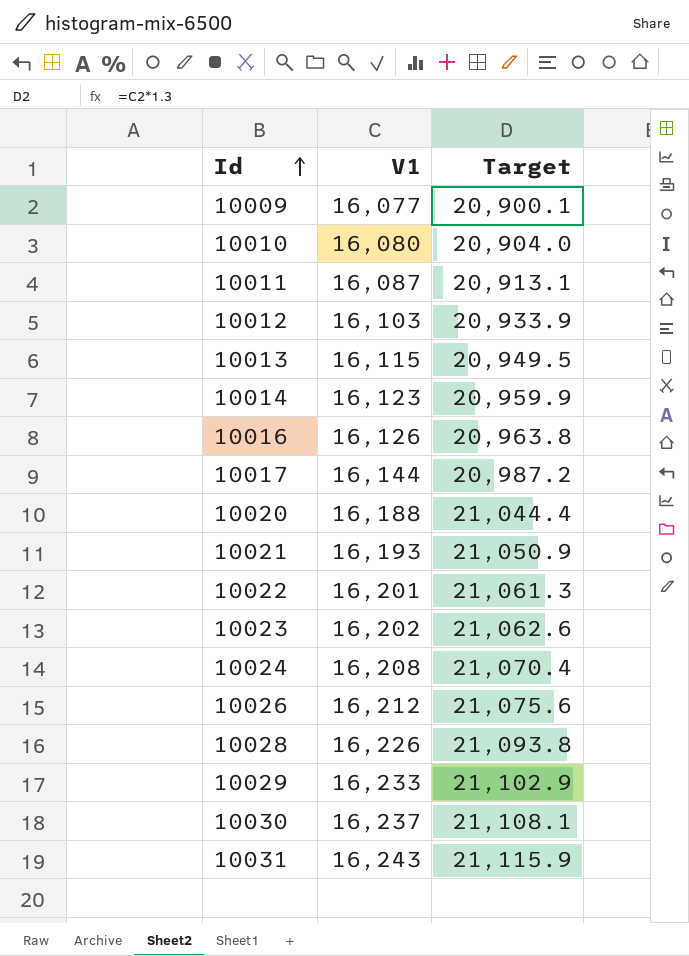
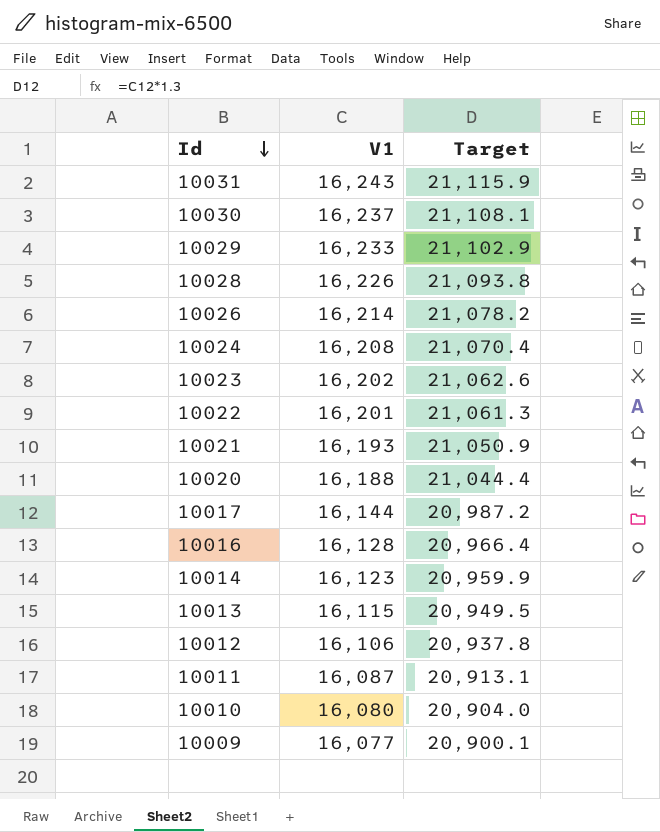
row order: Id ascending -> Id descending
10026 | V1: 16,212 -> 16,214
10026 | Target: 21,075.6 -> 21,078.2
10016 | V1: 16,126 -> 16,128
10016 | Target: 20,963.8 -> 20,966.4
10012 | V1: 16,103 -> 16,106
10012 | Target: 20,933.9 -> 20,937.8

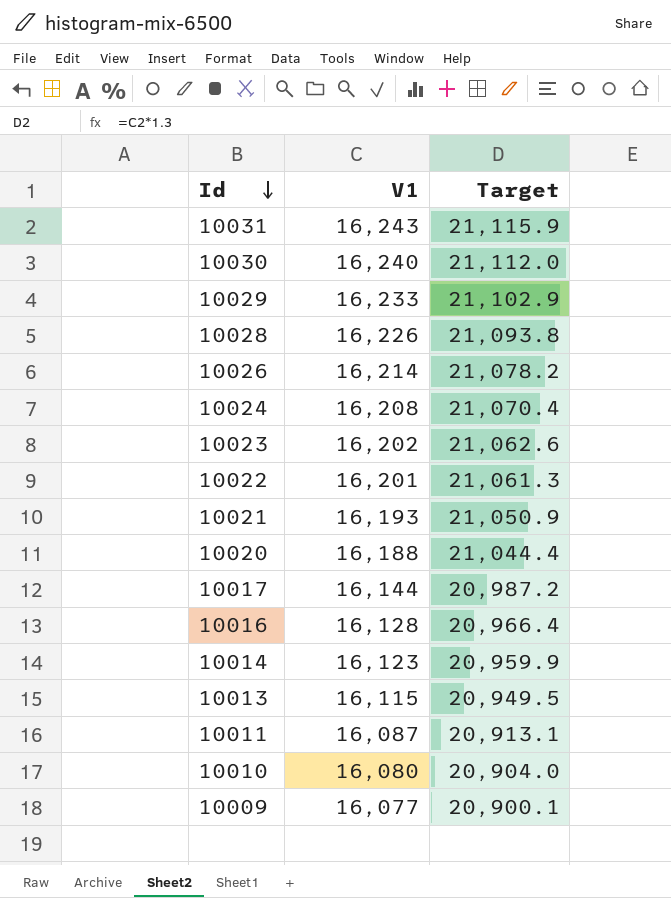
row 10012: 16,106 | 20,937.8 -> none
10030 | V1: 16,237 -> 16,240
10030 | Target: 21,108.1 -> 21,112.0

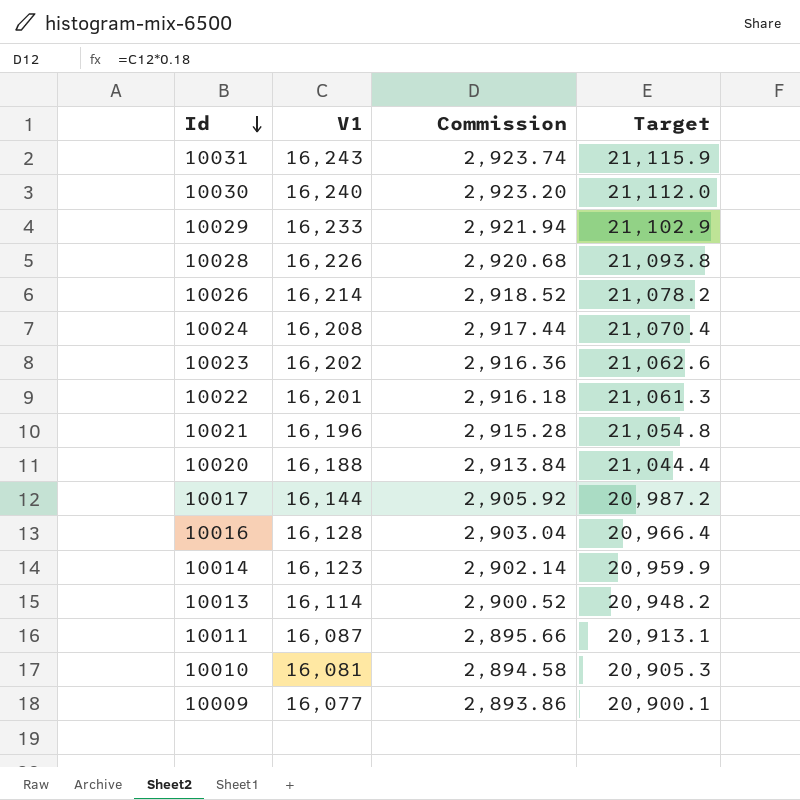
column Commission | formula: none -> [V1] * 0.18
10021 | V1: 16,193 -> 16,196
10021 | Target: 21,050.9 -> 21,054.8
10013 | V1: 16,115 -> 16,114
10013 | Target: 20,949.5 -> 20,948.2
10010 | V1: 16,080 -> 16,081
10010 | Target: 20,904.0 -> 20,905.3

